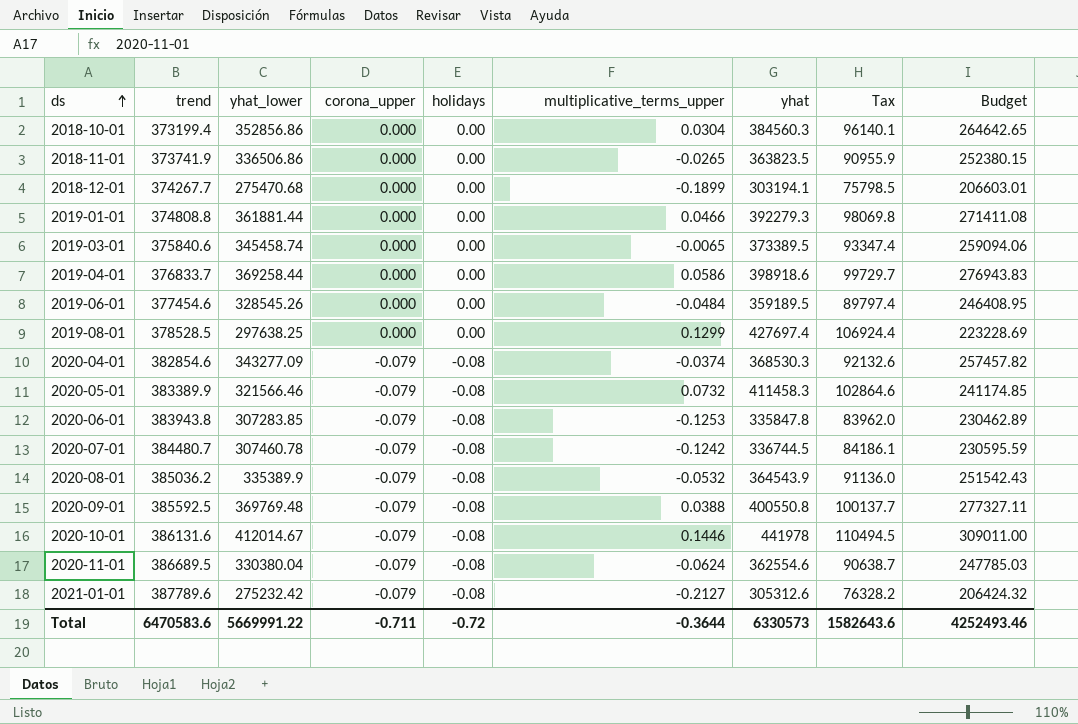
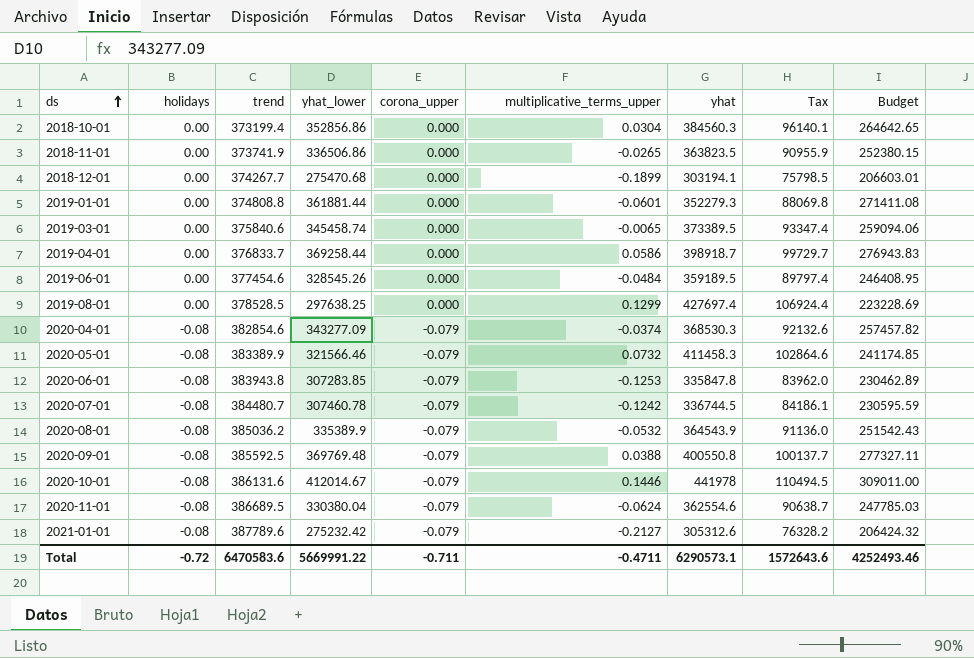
column holidays | position: 5 -> 2
2019-01-01 | multiplicative_terms_upper: 0.0466 -> -0.0601
2019-01-01 | yhat: 392279.3 -> 352279.3
2019-01-01 | Tax: 98069.8 -> 88069.8
2019-04-01 | yhat: 398918.6 -> 398918.7
Total | multiplicative_terms_upper: -0.3644 -> -0.4711
Total | yhat: 6330573 -> 6290573.1
Total | Tax: 1582643.6 -> 1572643.6

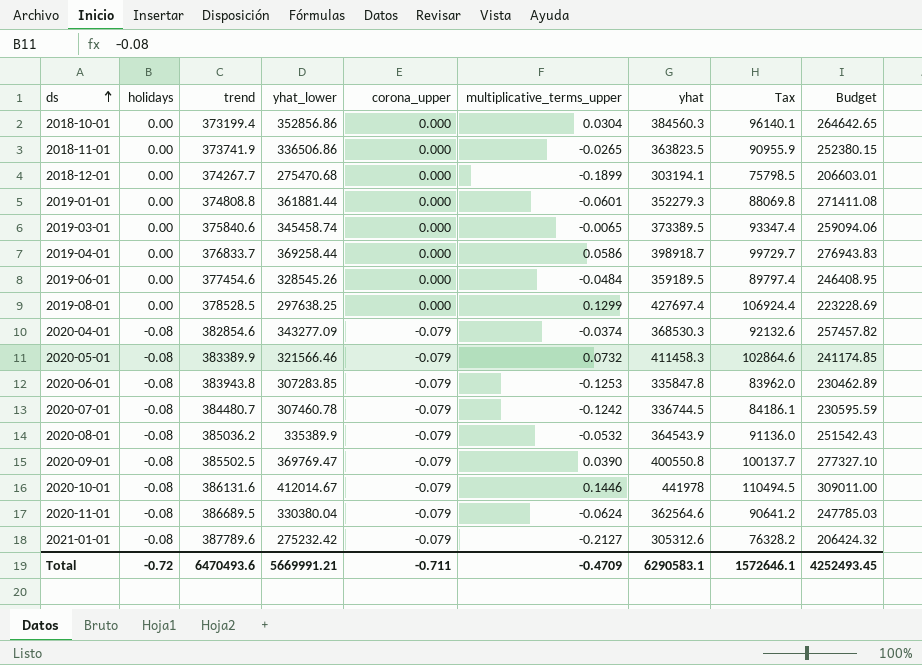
2020-09-01 | trend: 385592.5 -> 385502.5
2020-09-01 | yhat_lower: 369769.48 -> 369769.47
2020-09-01 | multiplicative_terms_upper: 0.0388 -> 0.0390
2020-09-01 | Budget: 277327.11 -> 277327.10
2020-11-01 | yhat: 362554.6 -> 362564.6
2020-11-01 | Tax: 90638.7 -> 90641.2
Total | trend: 6470583.6 -> 6470493.6
Total | yhat_lower: 5669991.22 -> 5669991.21
Total | multiplicative_terms_upper: -0.4711 -> -0.4709
Total | yhat: 6290573.1 -> 6290583.1
Total | Tax: 1572643.6 -> 1572646.1
Total | Budget: 4252493.46 -> 4252493.45

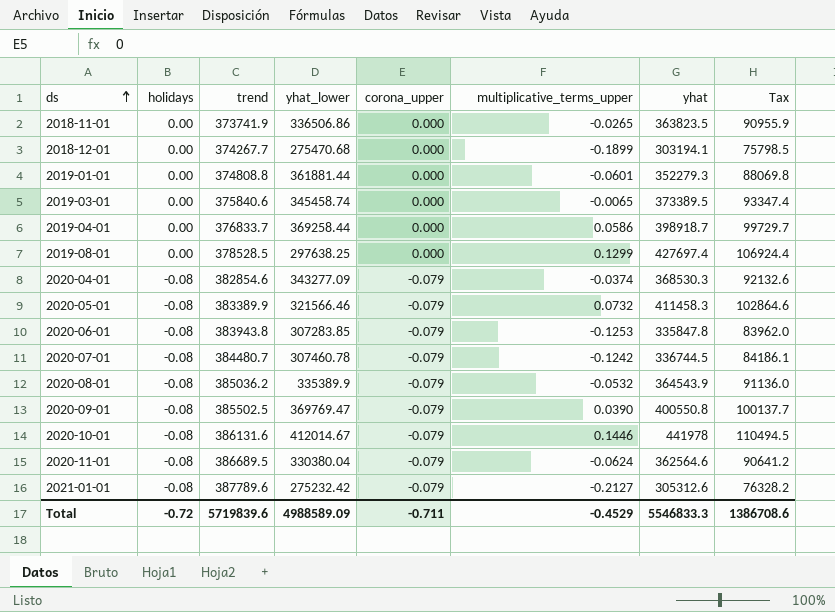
column Budget | formula: [yhat_lower] * 0.75 -> none
row 2018-10-01: 0.00 | 373199.4 | 352856.86 | 0.000 | 0.0304 | 384560.3 | 96140.1 | 264642.65 -> none
row 2019-06-01: 0.00 | 377454.6 | 328545.26 | 0.000 | -0.0484 | 359189.5 | 89797.4 | 246408.95 -> none
Total | trend: 6470493.6 -> 5719839.6
Total | yhat_lower: 5669991.21 -> 4988589.09
Total | multiplicative_terms_upper: -0.4709 -> -0.4529
Total | yhat: 6290583.1 -> 5546833.3
Total | Tax: 1572646.1 -> 1386708.6

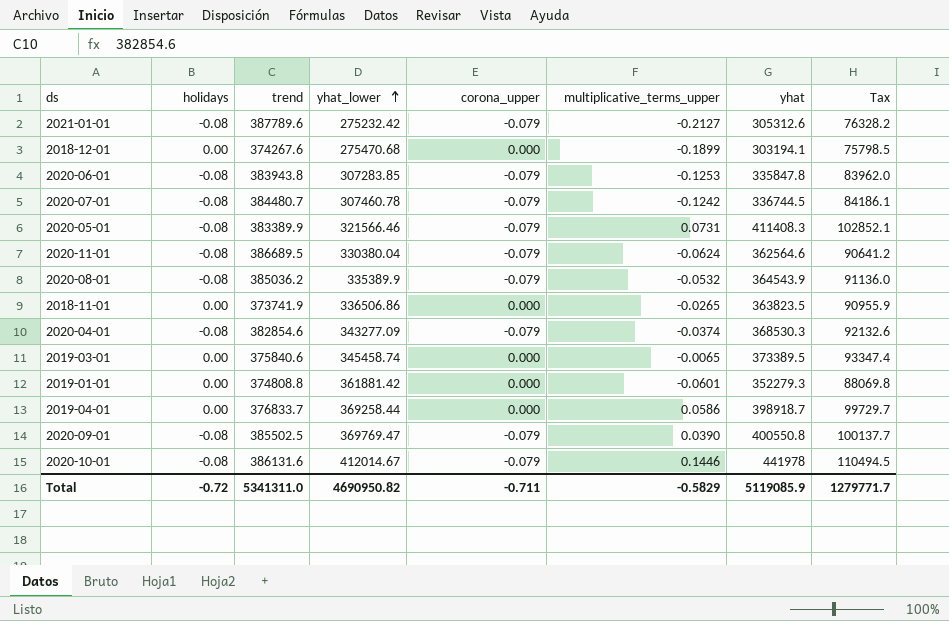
row order: ds ascending -> yhat_lower ascending
row 2019-08-01: 0.00 | 378528.5 | 297638.25 | 0.000 | 0.1299 | 427697.4 | 106924.4 -> none
2018-12-01 | trend: 374267.7 -> 374267.6
2020-05-01 | multiplicative_terms_upper: 0.0732 -> 0.0731
2020-05-01 | yhat: 411458.3 -> 411408.3
2020-05-01 | Tax: 102864.6 -> 102852.1
2019-01-01 | yhat_lower: 361881.44 -> 361881.42
Total | trend: 5719839.6 -> 5341311.0
Total | yhat_lower: 4988589.09 -> 4690950.82
Total | multiplicative_terms_upper: -0.4529 -> -0.5829
Total | yhat: 5546833.3 -> 5119085.9
Total | Tax: 1386708.6 -> 1279771.7

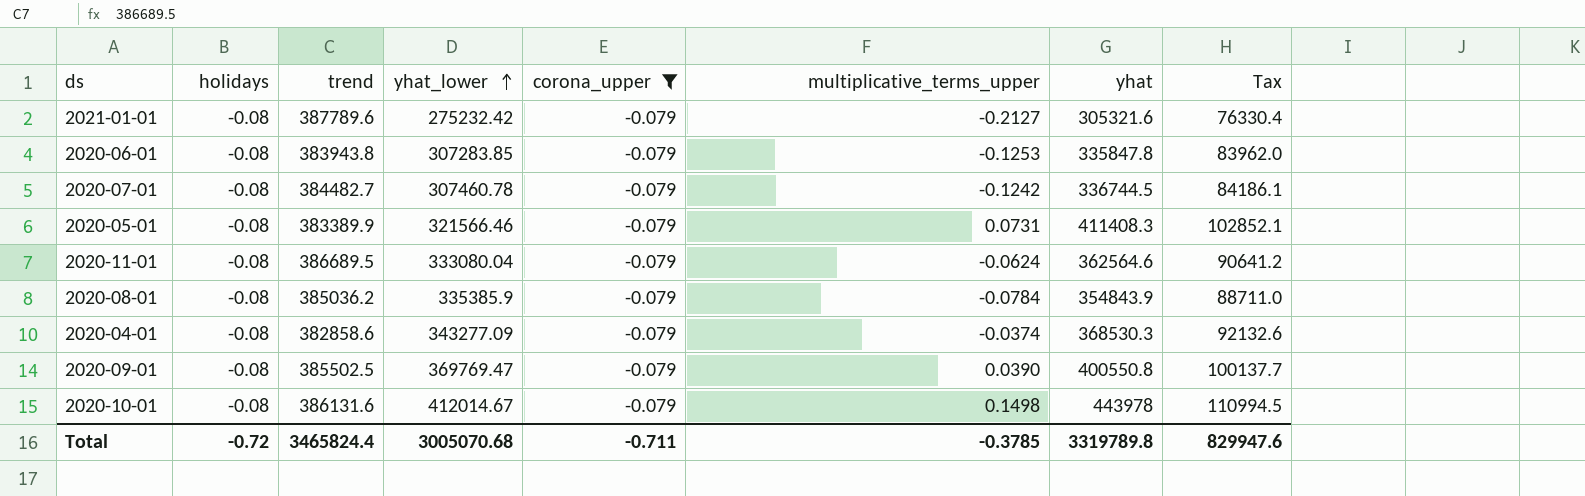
filter: none -> corona_upper = -0.079
2021-01-01 | yhat: 305312.6 -> 305321.6
2021-01-01 | Tax: 76328.2 -> 76330.4
2020-07-01 | trend: 384480.7 -> 384482.7
2020-11-01 | yhat_lower: 330380.04 -> 333080.04
2020-08-01 | yhat_lower: 335389.9 -> 335385.9
2020-08-01 | multiplicative_terms_upper: -0.0532 -> -0.0784
2020-08-01 | yhat: 364543.9 -> 354843.9
2020-08-01 | Tax: 91136.0 -> 88711.0
2020-04-01 | trend: 382854.6 -> 382858.6
2020-10-01 | multiplicative_terms_upper: 0.1446 -> 0.1498
2020-10-01 | yhat: 441978 -> 443978
2020-10-01 | Tax: 110494.5 -> 110994.5
Total | trend: 5341311.0 -> 3465824.4
Total | yhat_lower: 4690950.82 -> 3005070.68
Total | multiplicative_terms_upper: -0.5829 -> -0.3785
Total | yhat: 5119085.9 -> 3319789.8
Total | Tax: 1279771.7 -> 829947.6

